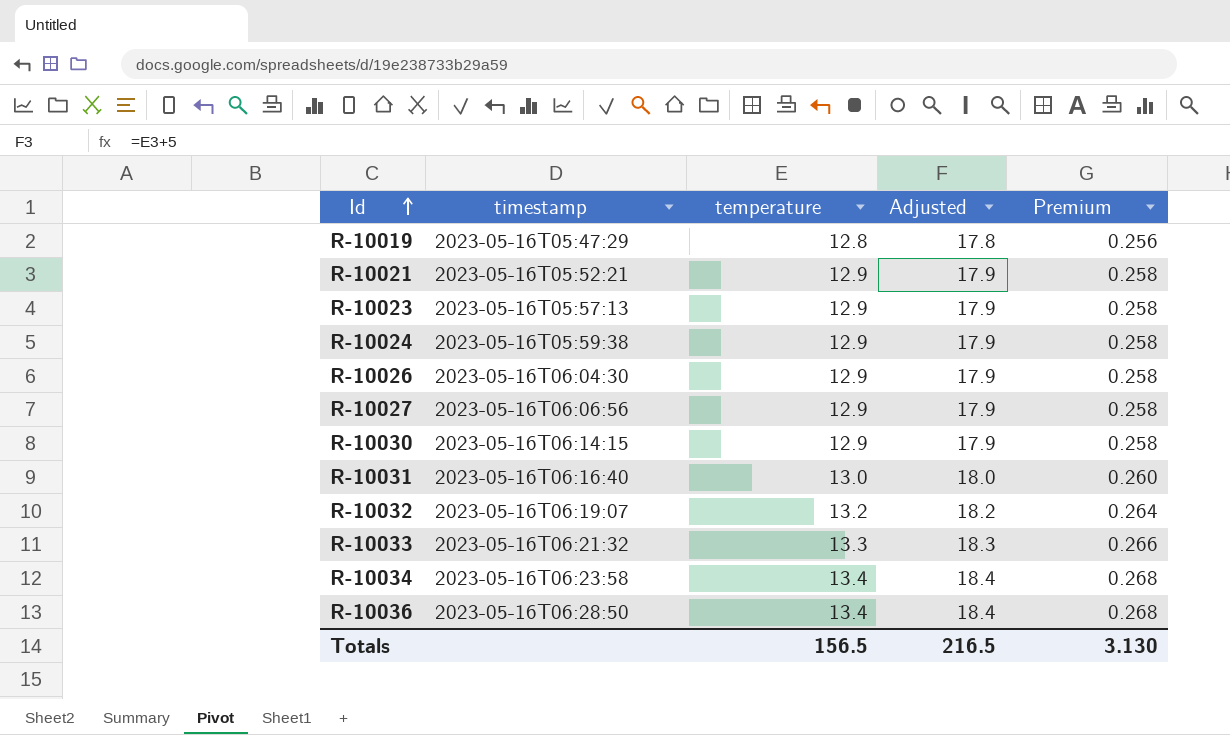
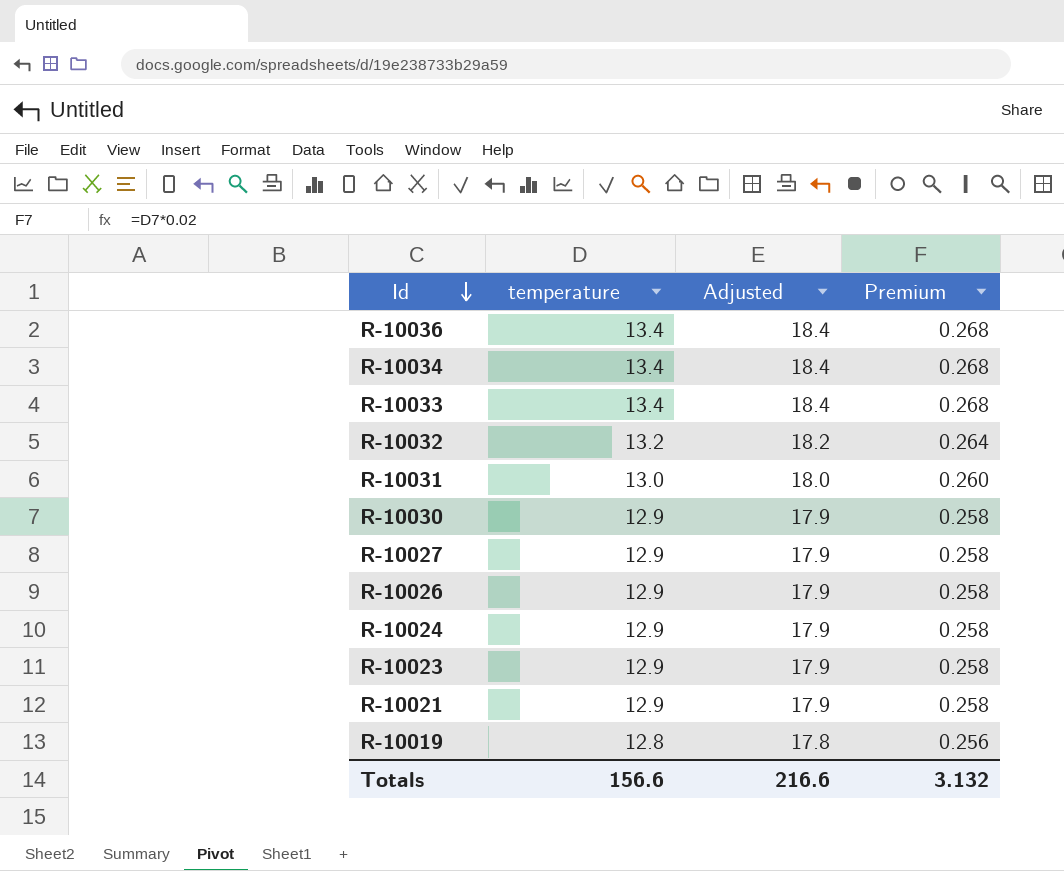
row order: Id ascending -> Id descending
column timestamp | position: 2 -> none
R-10033 | temperature: 13.3 -> 13.4
R-10033 | Adjusted: 18.3 -> 18.4
R-10033 | Premium: 0.266 -> 0.268
Totals | temperature: 156.5 -> 156.6
Totals | Adjusted: 216.5 -> 216.6
Totals | Premium: 3.130 -> 3.132

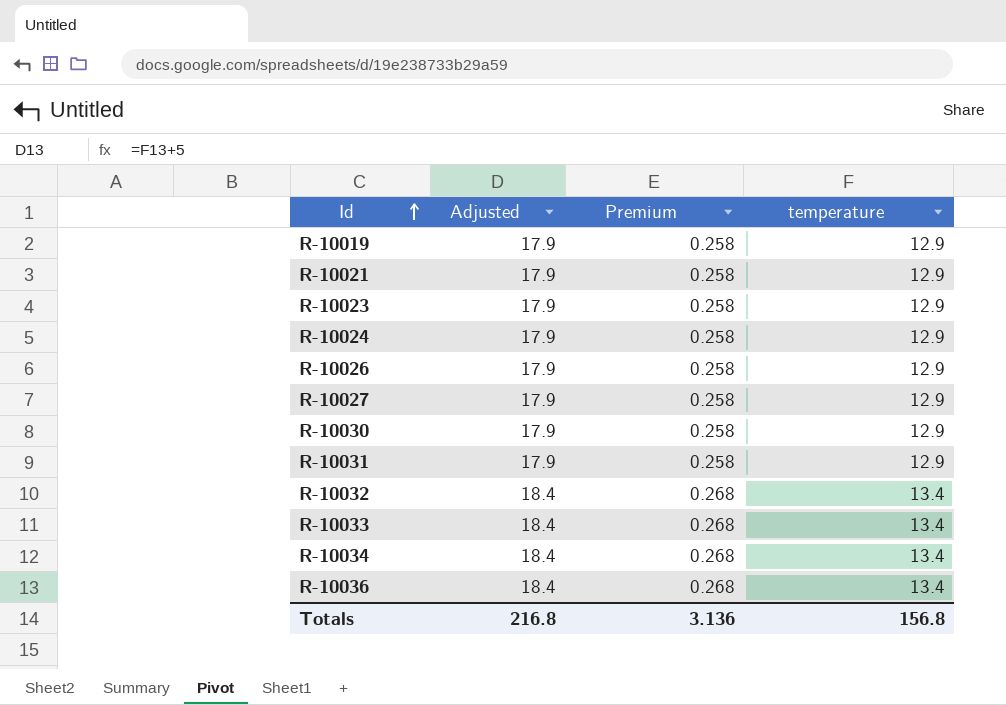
row order: Id descending -> Id ascending
column temperature | position: 2 -> 4
R-10019 | Adjusted: 17.8 -> 17.9
R-10019 | Premium: 0.256 -> 0.258
R-10019 | temperature: 12.8 -> 12.9
R-10031 | Adjusted: 18.0 -> 17.9
R-10031 | Premium: 0.260 -> 0.258
R-10031 | temperature: 13.0 -> 12.9
R-10032 | Adjusted: 18.2 -> 18.4
R-10032 | Premium: 0.264 -> 0.268
R-10032 | temperature: 13.2 -> 13.4
Totals | Adjusted: 216.6 -> 216.8
Totals | Premium: 3.132 -> 3.136
Totals | temperature: 156.6 -> 156.8

